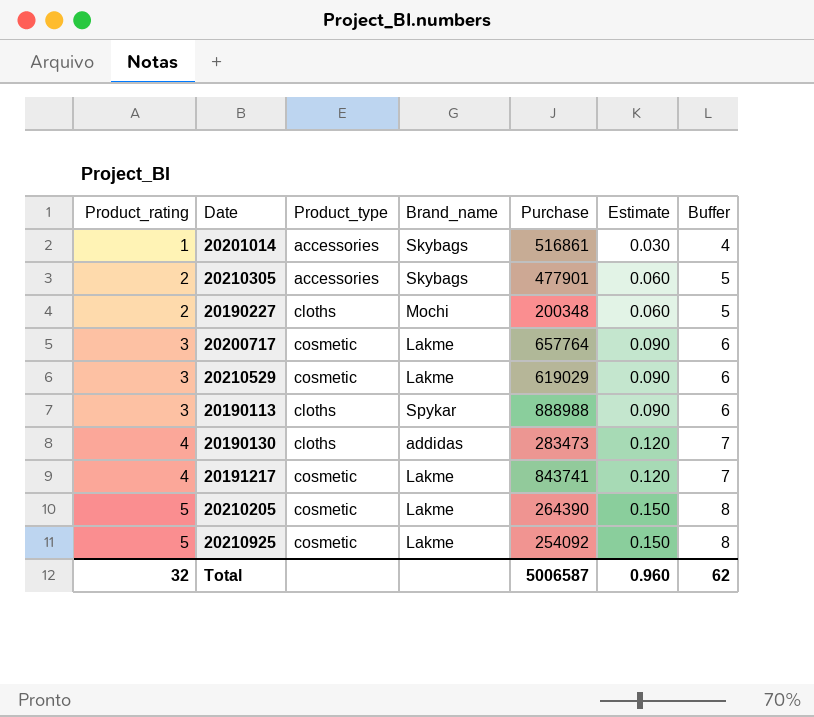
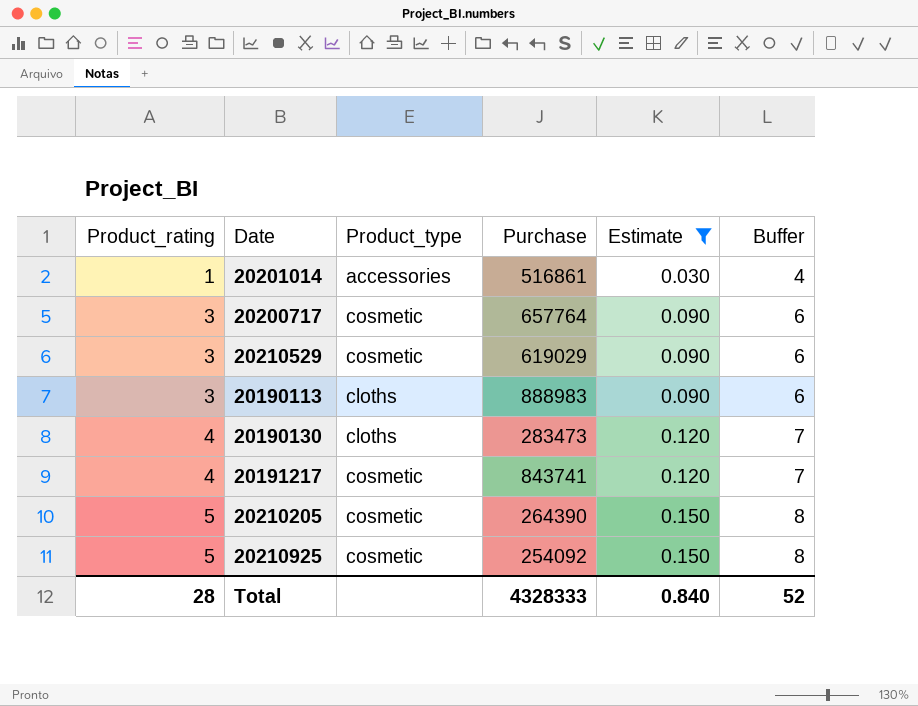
filter: none -> Estimate != 0.060
column Brand_name | position: 4 -> none
20190113 | Purchase: 888988 -> 888983
Total | Product_rating: 32 -> 28
Total | Purchase: 5006587 -> 4328333
Total | Estimate: 0.960 -> 0.840
Total | Buffer: 62 -> 52

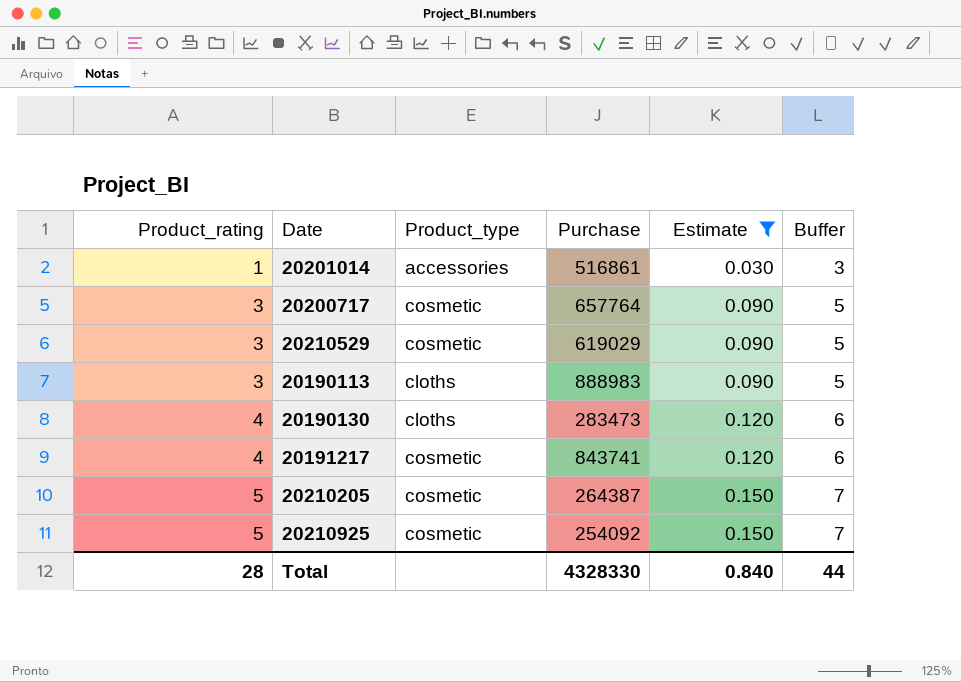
column Buffer | formula: [Product_rating] + 3 -> [Product_rating] + 2
20210205 | Purchase: 264390 -> 264387
Total | Purchase: 4328333 -> 4328330
Total | Buffer: 52 -> 44

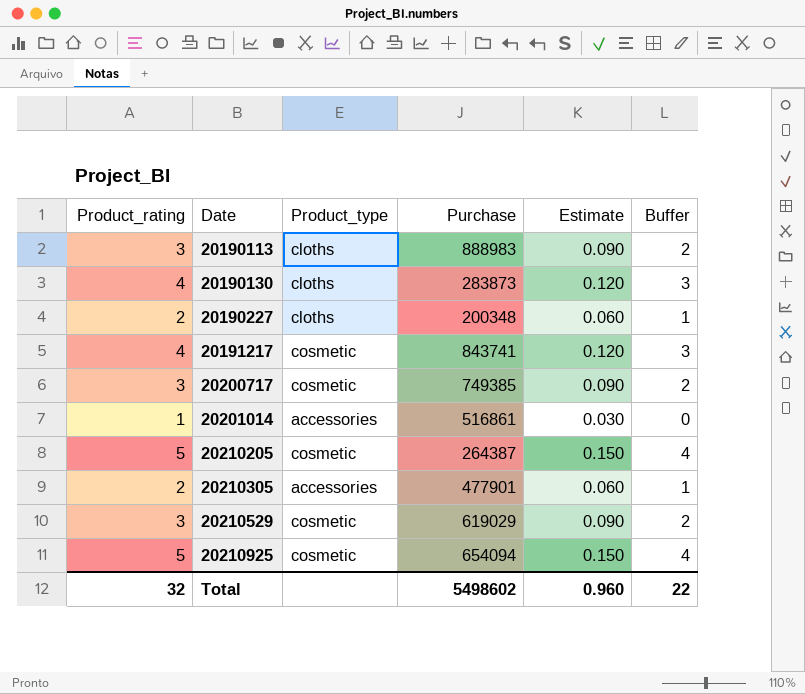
filter: Estimate != 0.060 -> none
row order: Product_rating ascending -> Date ascending
column Buffer | formula: [Product_rating] + 2 -> [Product_rating] - 1
20190130 | Purchase: 283473 -> 283873
20200717 | Purchase: 657764 -> 749385
20210925 | Purchase: 254092 -> 654094
Total | Product_rating: 28 -> 32
Total | Purchase: 4328330 -> 5498602
Total | Estimate: 0.840 -> 0.960
Total | Buffer: 44 -> 22

